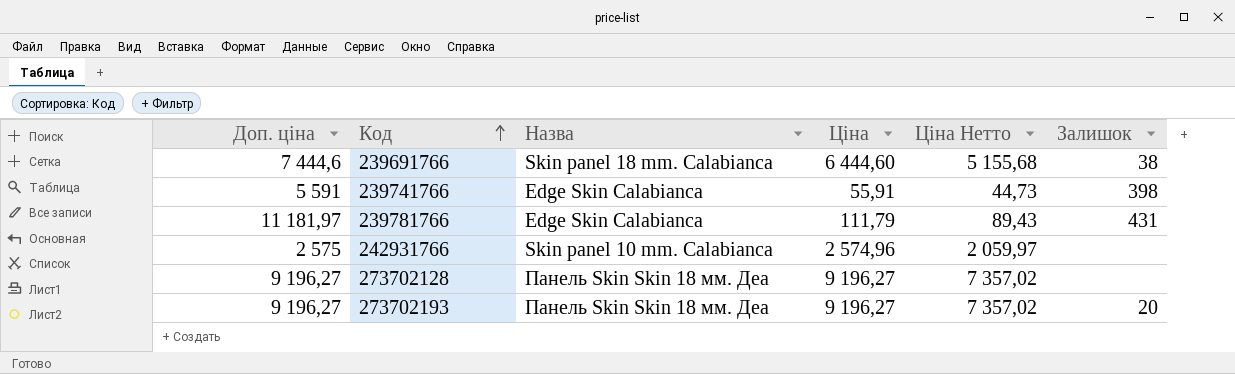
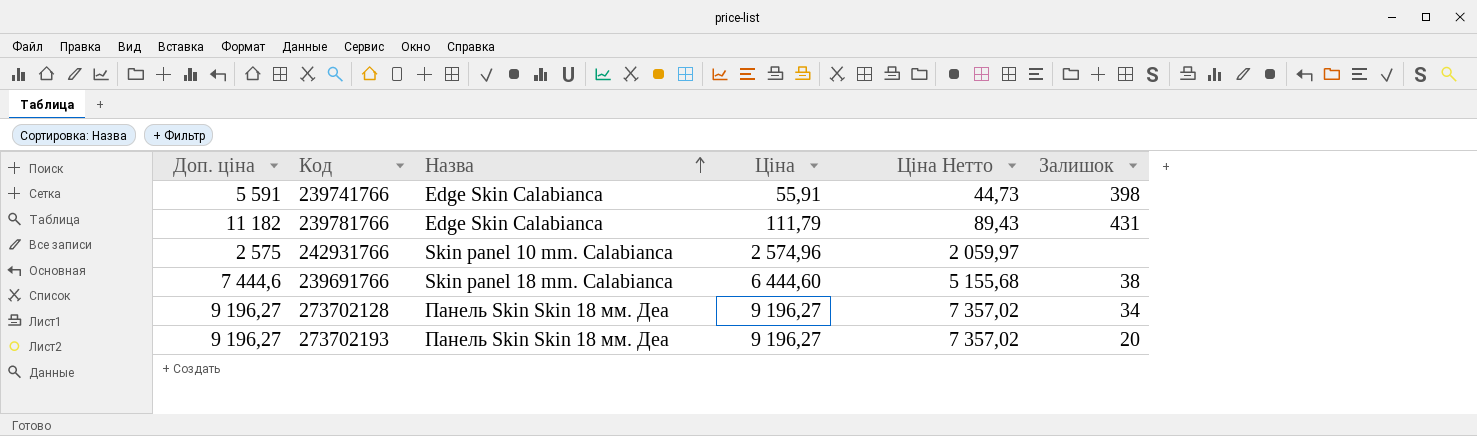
row order: Код ascending -> Назва ascending
239781766 | Доп. ціна: 11 181,97 -> 11 182
273702128 | Залишок: none -> 34

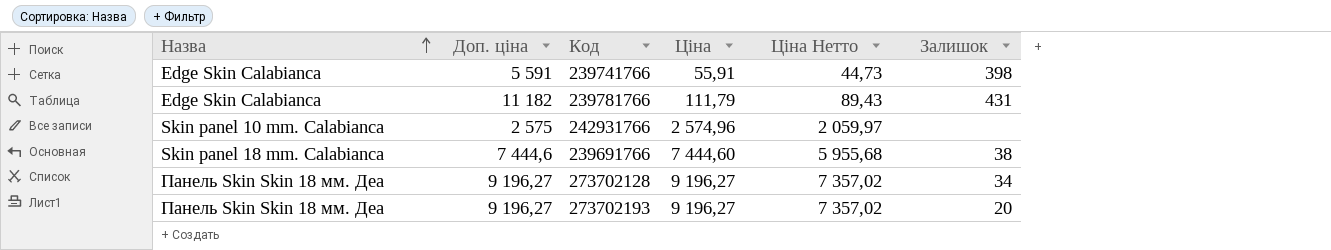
column Назва | position: 3 -> 1
239691766 | Ціна: 6 444,60 -> 7 444,60
239691766 | Ціна Нетто: 5 155,68 -> 5 955,68

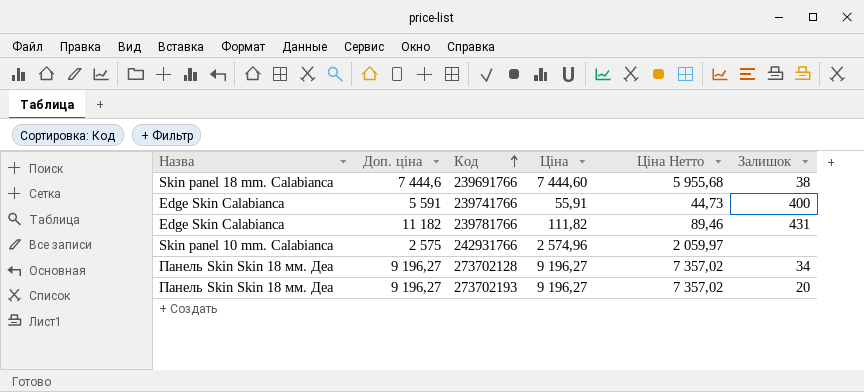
row order: Назва ascending -> Код ascending
239741766 | Залишок: 398 -> 400
239781766 | Ціна: 111,79 -> 111,82
239781766 | Ціна Нетто: 89,43 -> 89,46

